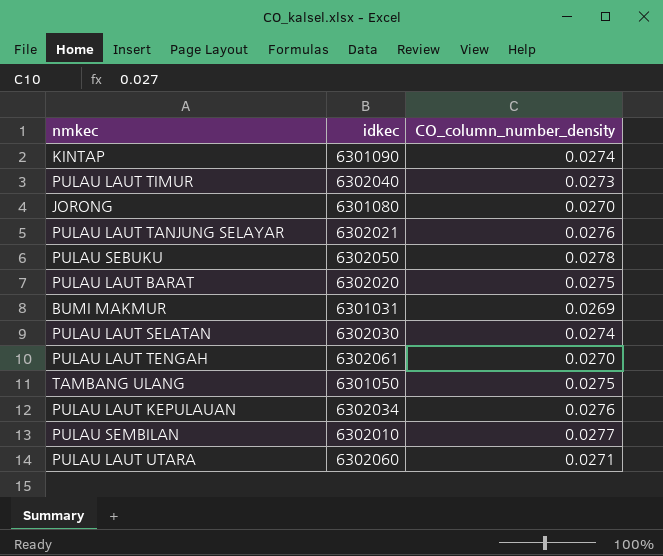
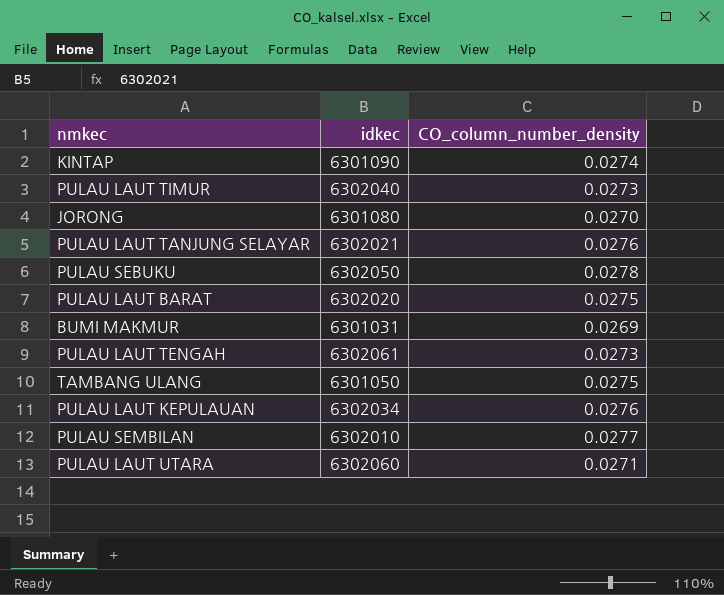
row PULAU LAUT SELATAN: 6302030 | 0.0274 -> none
PULAU LAUT TENGAH | CO_column_number_density: 0.0270 -> 0.0273

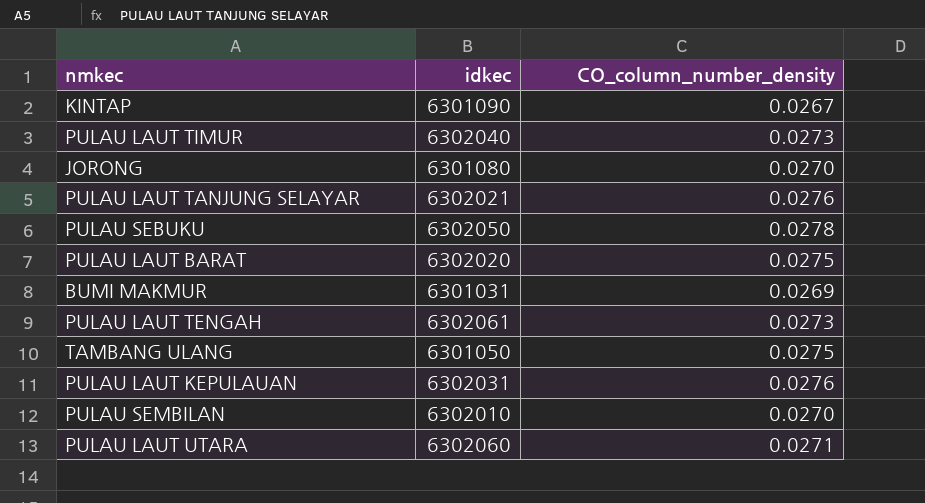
KINTAP | CO_column_number_density: 0.0274 -> 0.0267
PULAU LAUT KEPULAUAN | idkec: 6302034 -> 6302031
PULAU SEMBILAN | CO_column_number_density: 0.0277 -> 0.0270

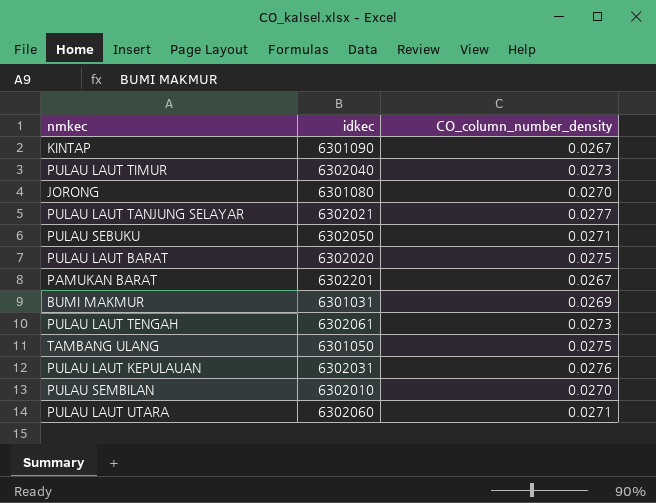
PULAU LAUT TANJUNG SELAYAR | CO_column_number_density: 0.0276 -> 0.0277
PULAU SEBUKU | CO_column_number_density: 0.0278 -> 0.0271
row PAMUKAN BARAT: none -> 6302201 | 0.0267

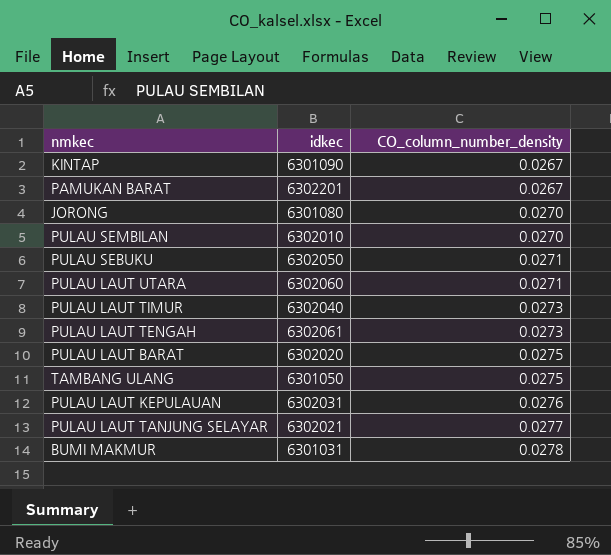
row order: none -> CO_column_number_density ascending
BUMI MAKMUR | CO_column_number_density: 0.0269 -> 0.0278

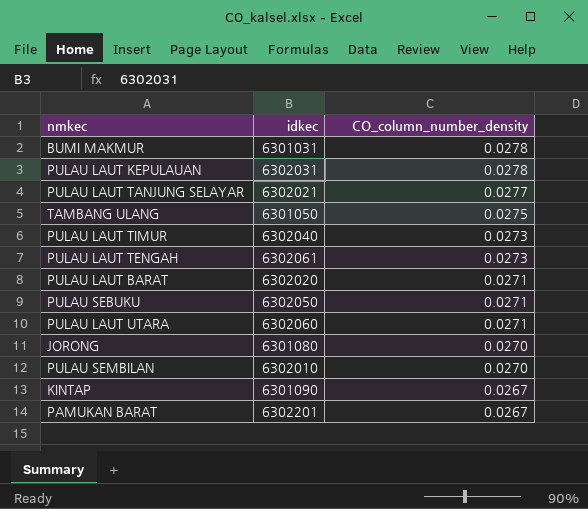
row order: CO_column_number_density ascending -> CO_column_number_density descending
PULAU LAUT KEPULAUAN | CO_column_number_density: 0.0276 -> 0.0278
PULAU LAUT BARAT | CO_column_number_density: 0.0275 -> 0.0271

